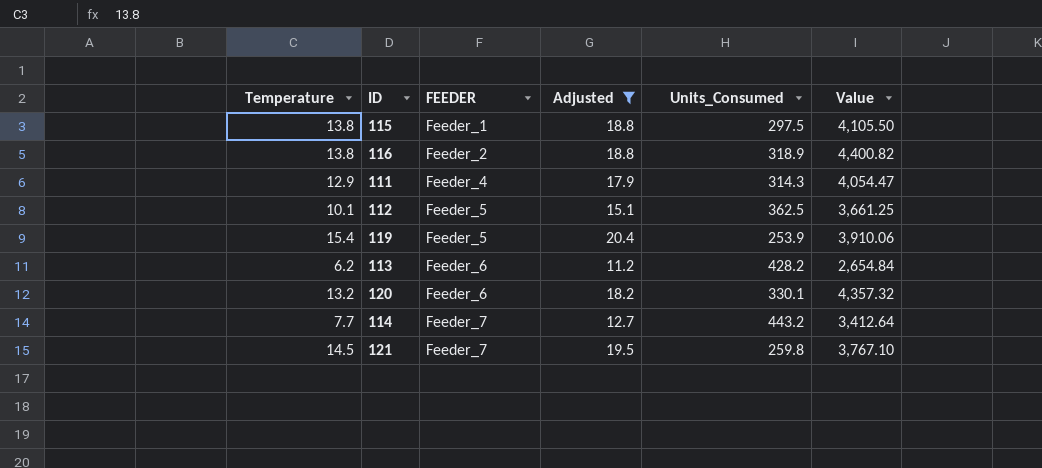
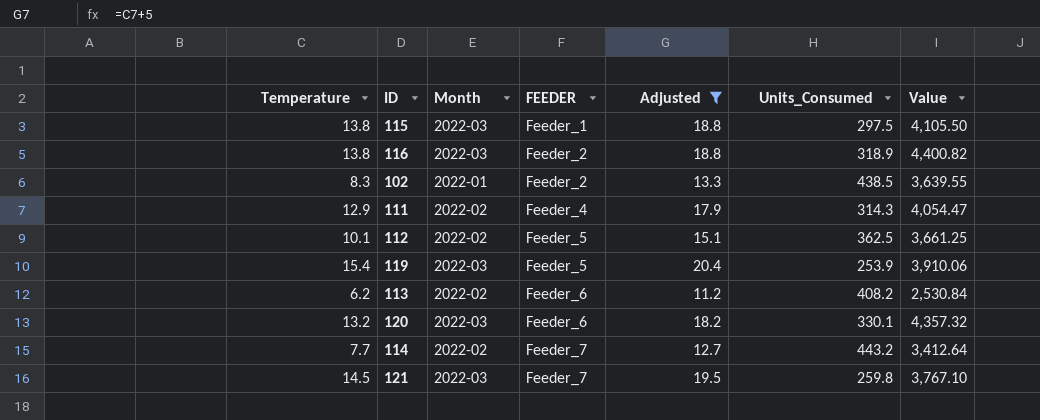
column Month | position: none -> 3
row 102: none -> 8.3 | 2022-01 | Feeder_2 | 13.3 | 438.5 | 3,639.55
113 | Units_Consumed: 428.2 -> 408.2
113 | Value: 2,654.84 -> 2,530.84

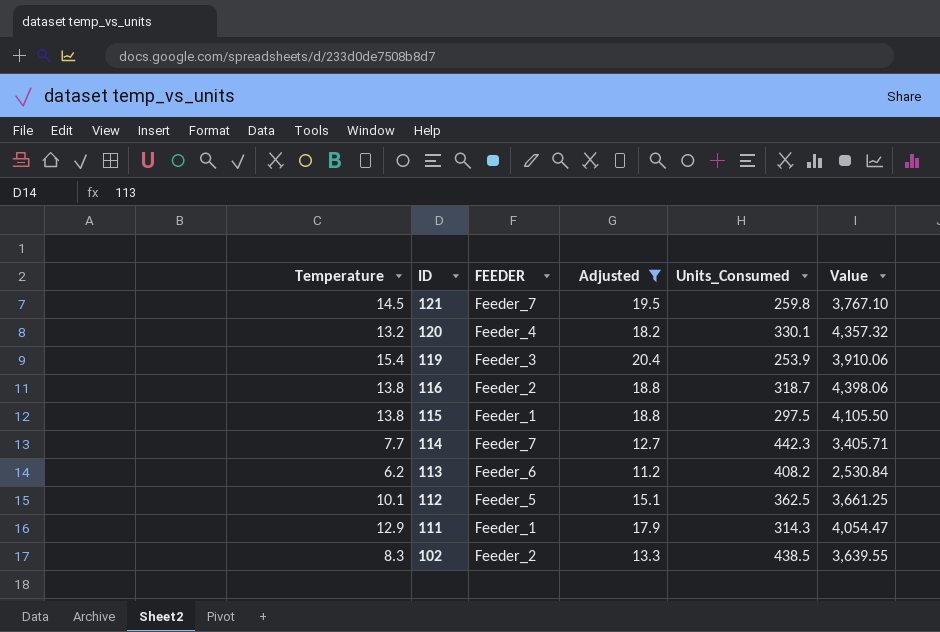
row order: FEEDER ascending -> ID descending
column Month | position: 3 -> none
120 | FEEDER: Feeder_6 -> Feeder_4
119 | FEEDER: Feeder_5 -> Feeder_3
116 | Units_Consumed: 318.9 -> 318.7
116 | Value: 4,400.82 -> 4,398.06
114 | Units_Consumed: 443.2 -> 442.3
114 | Value: 3,412.64 -> 3,405.71
111 | FEEDER: Feeder_4 -> Feeder_1

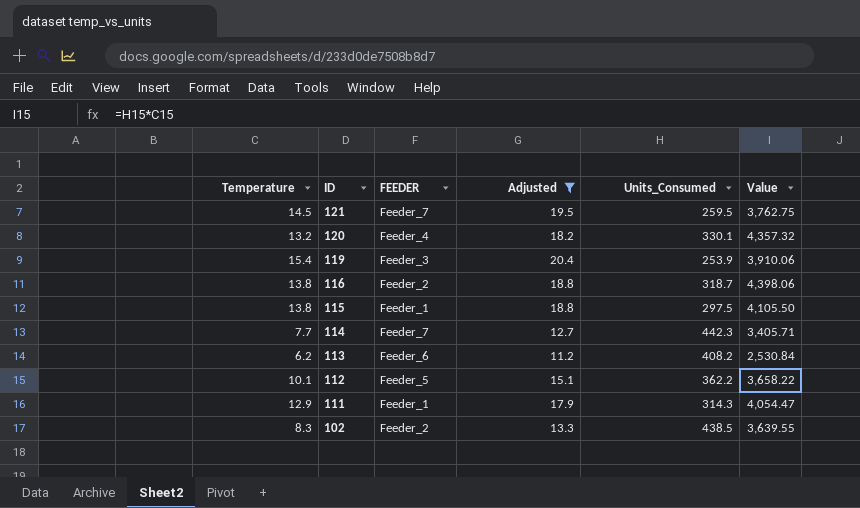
121 | Units_Consumed: 259.8 -> 259.5
121 | Value: 3,767.10 -> 3,762.75
112 | Units_Consumed: 362.5 -> 362.2
112 | Value: 3,661.25 -> 3,658.22

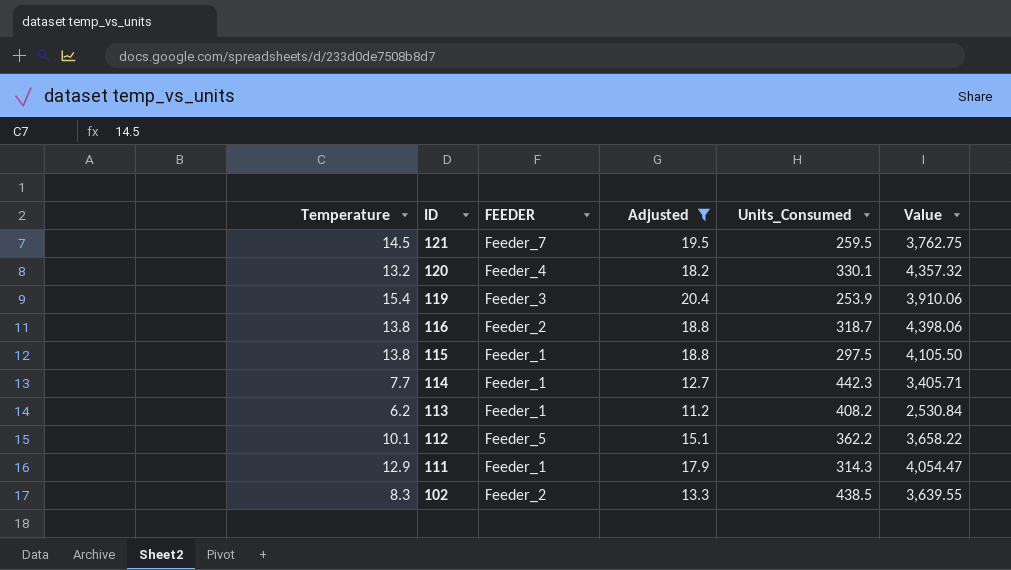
114 | FEEDER: Feeder_7 -> Feeder_1
113 | FEEDER: Feeder_6 -> Feeder_1

